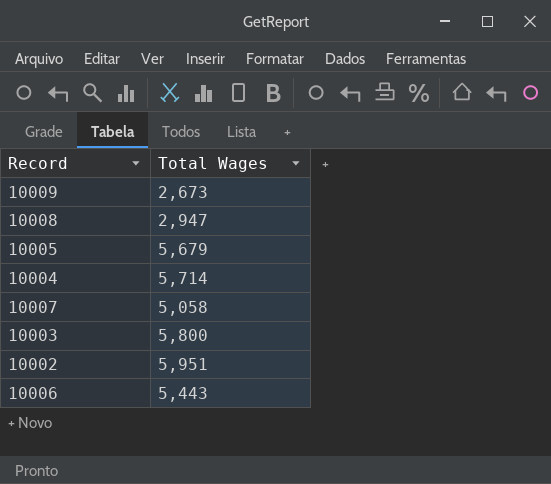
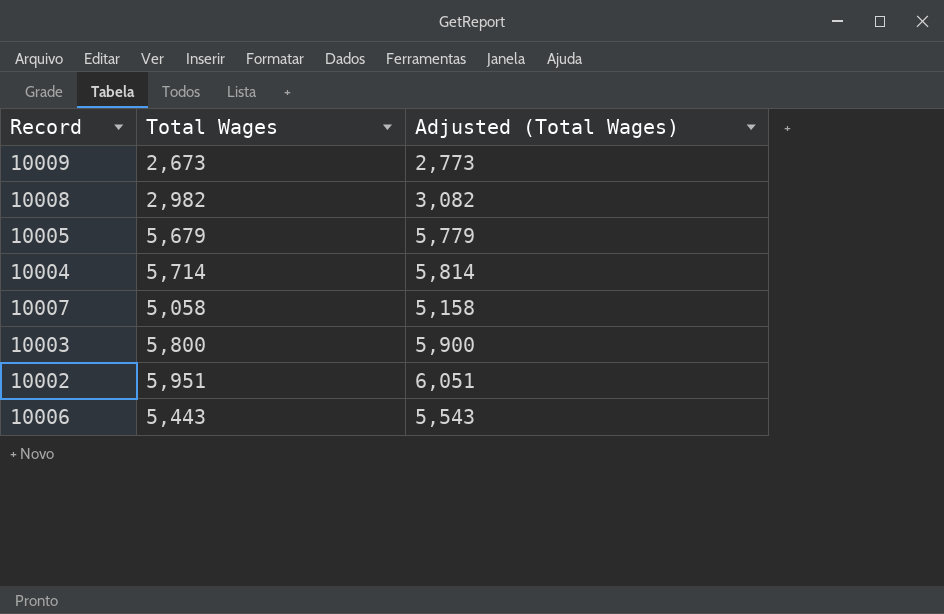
column Adjusted (Total Wages) | formula: none -> [Total Wages] + 100
10008 | Total Wages: 2,947 -> 2,982

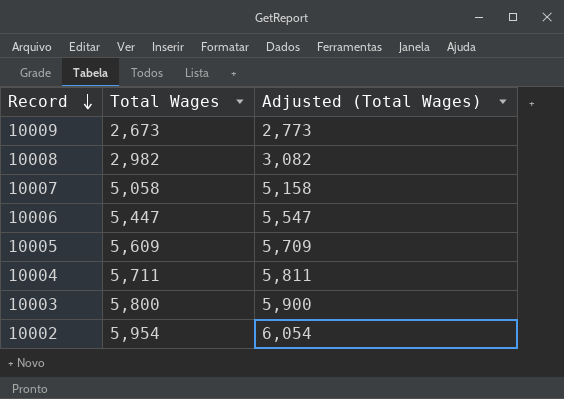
row order: none -> Record descending
10006 | Total Wages: 5,443 -> 5,447
10006 | Adjusted (Total Wages): 5,543 -> 5,547
10005 | Total Wages: 5,679 -> 5,609
10005 | Adjusted (Total Wages): 5,779 -> 5,709
10004 | Total Wages: 5,714 -> 5,711
10004 | Adjusted (Total Wages): 5,814 -> 5,811
10002 | Total Wages: 5,951 -> 5,954
10002 | Adjusted (Total Wages): 6,051 -> 6,054

